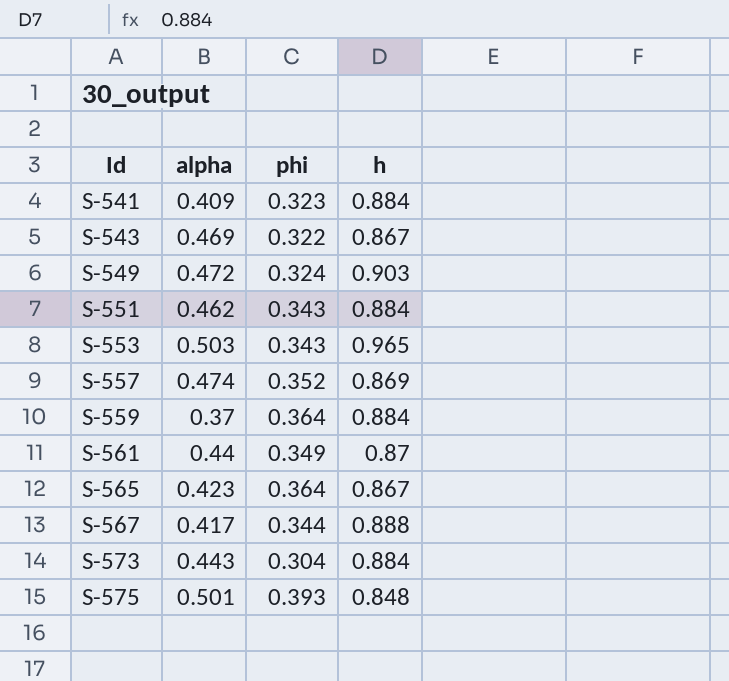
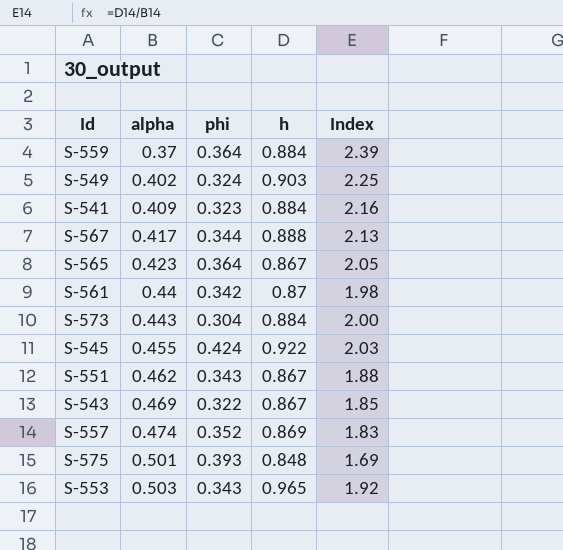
row order: Id ascending -> alpha ascending
column Index | formula: none -> [h] / [alpha]
S-549 | alpha: 0.472 -> 0.402
S-561 | phi: 0.349 -> 0.342
row S-545: none -> 0.455 | 0.424 | 0.922 | 2.03
S-551 | h: 0.884 -> 0.867

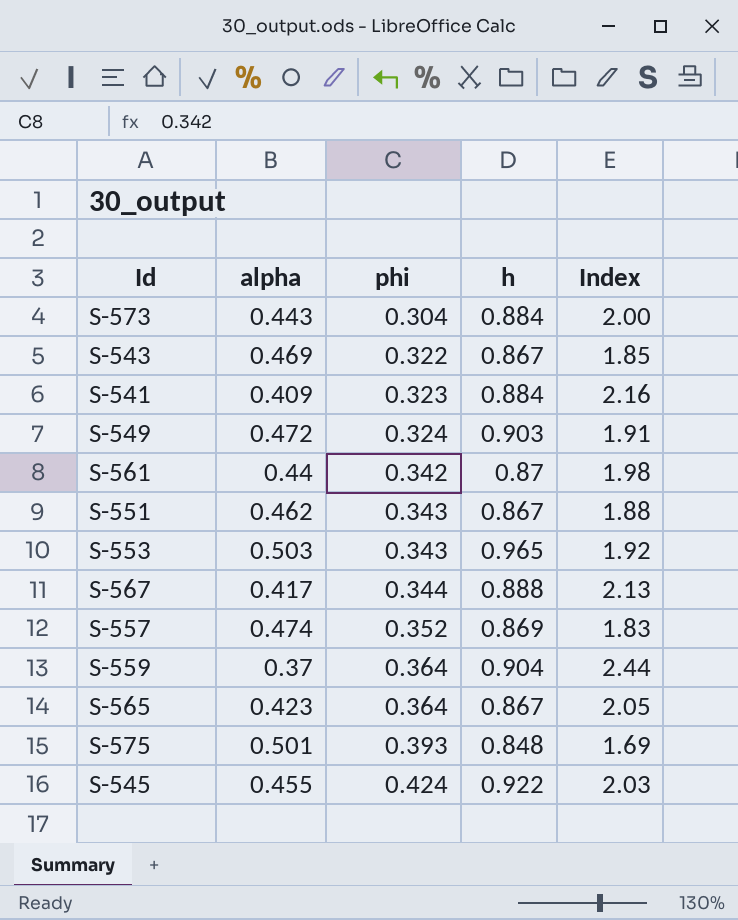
row order: alpha ascending -> phi ascending
S-549 | alpha: 0.402 -> 0.472
S-549 | Index: 2.25 -> 1.91
S-559 | h: 0.884 -> 0.904
S-559 | Index: 2.39 -> 2.44

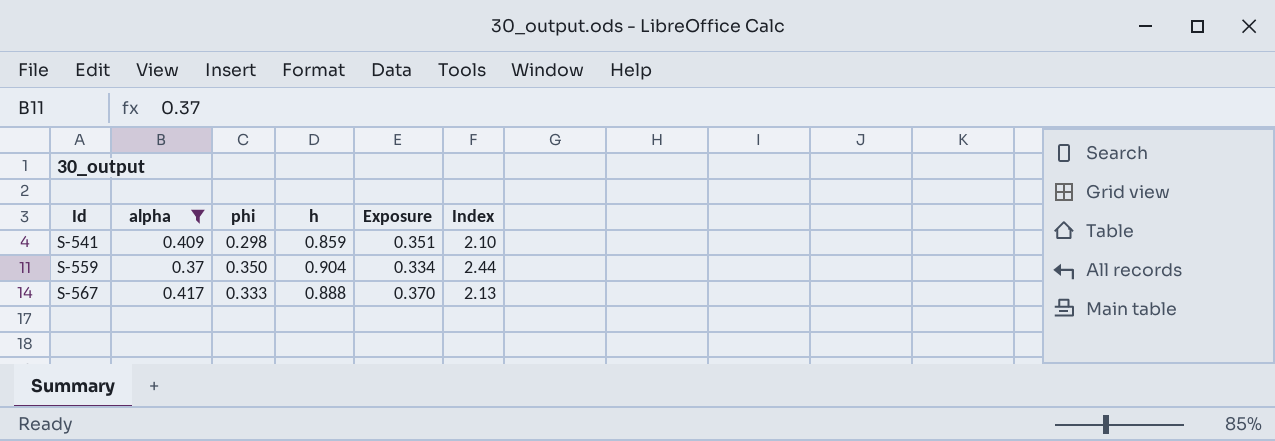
filter: none -> alpha <= 0.417
row order: phi ascending -> Id ascending
column Exposure | formula: none -> [alpha] * [h]
S-541 | phi: 0.323 -> 0.298
S-541 | h: 0.884 -> 0.859
S-541 | Index: 2.16 -> 2.10
S-559 | phi: 0.364 -> 0.350
S-567 | phi: 0.344 -> 0.333

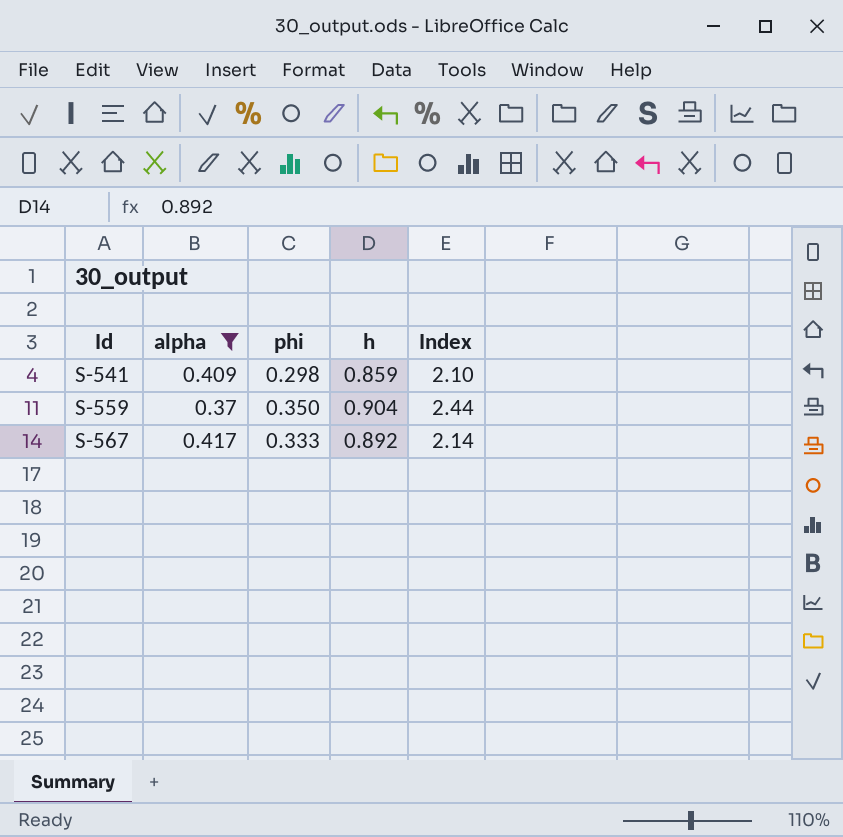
column Exposure | formula: [alpha] * [h] -> none
S-567 | h: 0.888 -> 0.892
S-567 | Index: 2.13 -> 2.14

